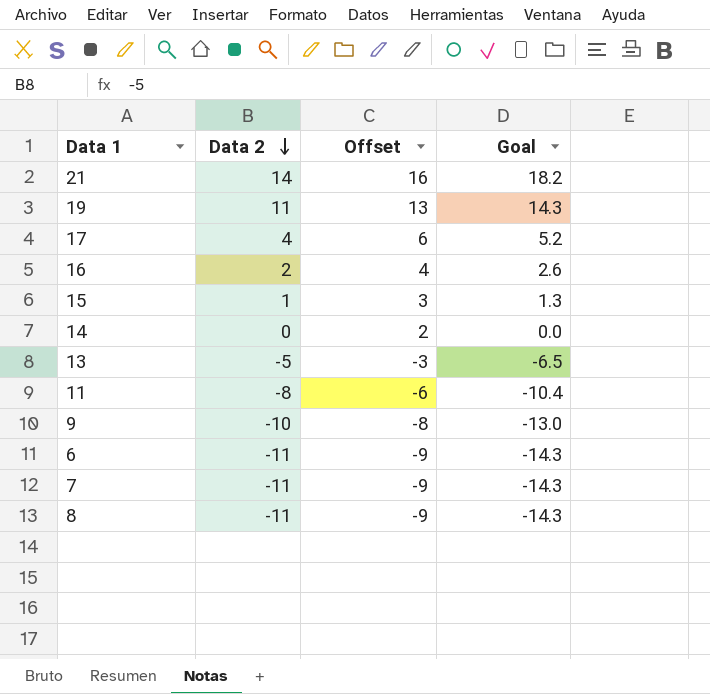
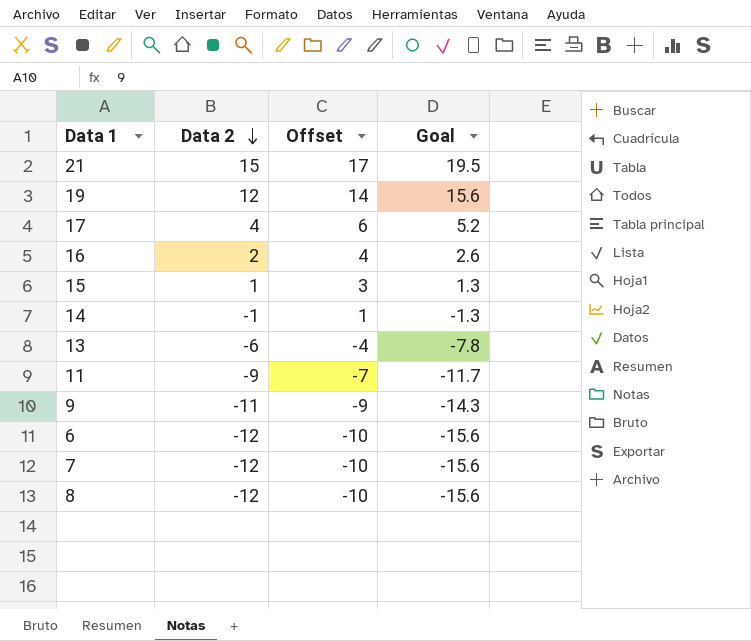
21 | Data 2: 14 -> 15
21 | Offset: 16 -> 17
21 | Goal: 18.2 -> 19.5
19 | Data 2: 11 -> 12
19 | Offset: 13 -> 14
19 | Goal: 14.3 -> 15.6
14 | Data 2: 0 -> -1
14 | Offset: 2 -> 1
14 | Goal: 0.0 -> -1.3
13 | Data 2: -5 -> -6
13 | Offset: -3 -> -4
13 | Goal: -6.5 -> -7.8
11 | Data 2: -8 -> -9
11 | Offset: -6 -> -7
11 | Goal: -10.4 -> -11.7
9 | Data 2: -10 -> -11
9 | Offset: -8 -> -9
9 | Goal: -13.0 -> -14.3
6 | Data 2: -11 -> -12
6 | Offset: -9 -> -10
6 | Goal: -14.3 -> -15.6
7 | Data 2: -11 -> -12
7 | Offset: -9 -> -10
7 | Goal: -14.3 -> -15.6
8 | Data 2: -11 -> -12
8 | Offset: -9 -> -10
8 | Goal: -14.3 -> -15.6

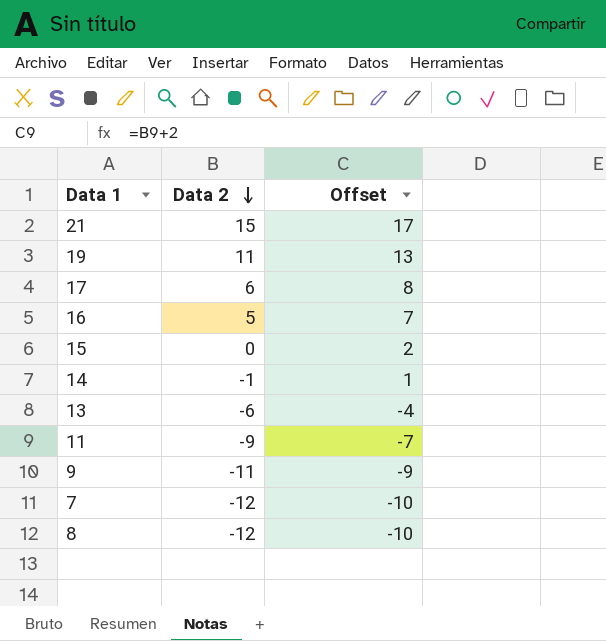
column Goal | formula: [Data 2] * 1.3 -> none
row 6: -12 | -10 | -15.6 -> none
19 | Data 2: 12 -> 11
19 | Offset: 14 -> 13
17 | Data 2: 4 -> 6
17 | Offset: 6 -> 8
16 | Data 2: 2 -> 5
16 | Offset: 4 -> 7
15 | Data 2: 1 -> 0
15 | Offset: 3 -> 2

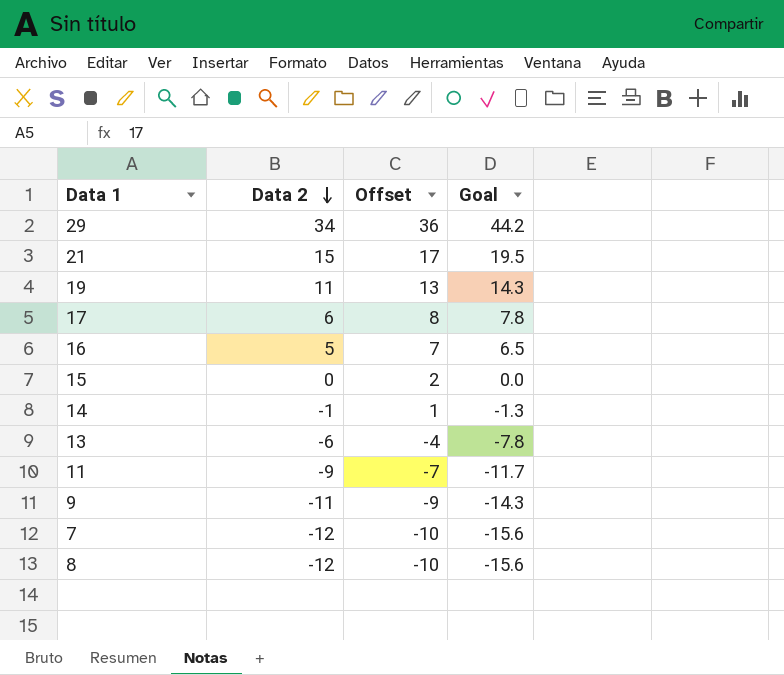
column Goal | formula: none -> [Data 2] * 1.3
row 29: none -> 34 | 36 | 44.2

